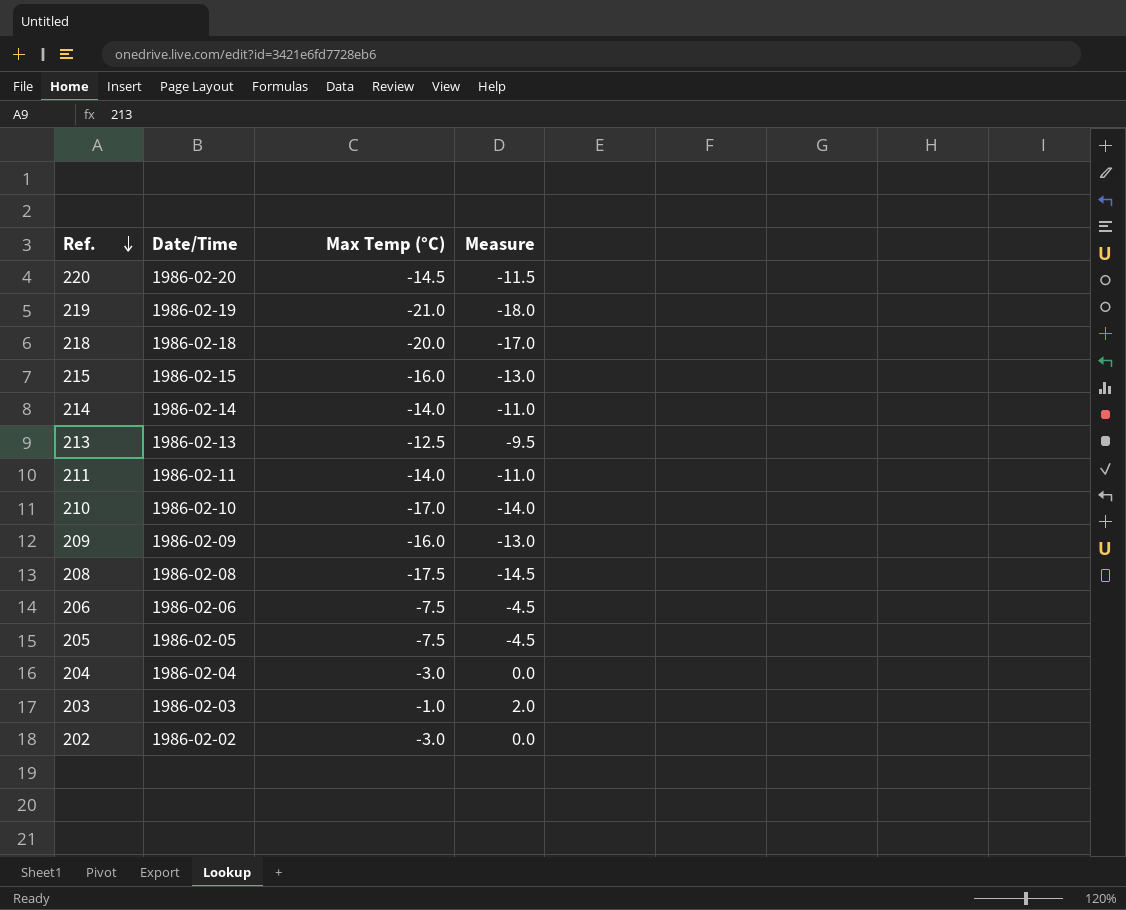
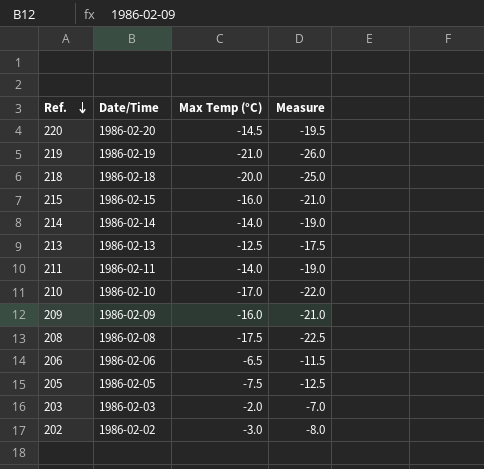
column Measure | formula: [Max Temp (°C)] + 3 -> [Max Temp (°C)] - 5
row 204: 1986-02-04 | -3.0 | 0.0 -> none
206 | Max Temp (°C): -7.5 -> -6.5
203 | Max Temp (°C): -1.0 -> -2.0

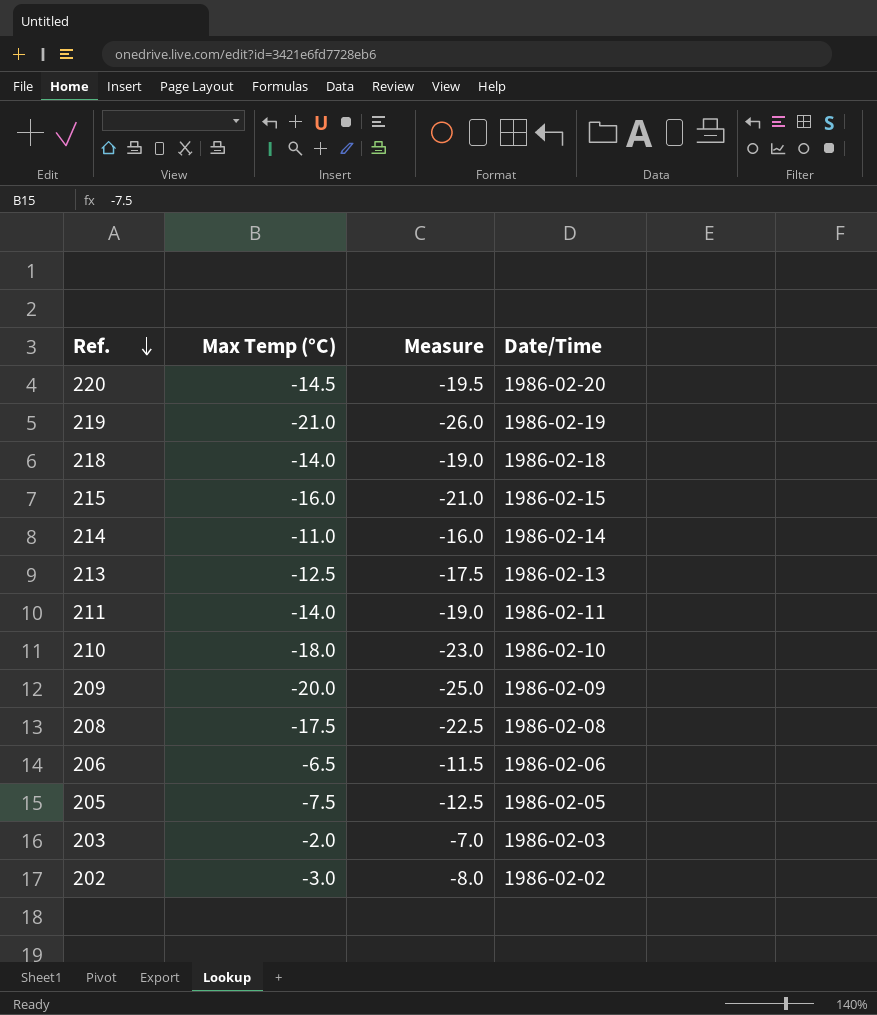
column Date/Time | position: 2 -> 4
218 | Max Temp (°C): -20.0 -> -14.0
218 | Measure: -25.0 -> -19.0
214 | Max Temp (°C): -14.0 -> -11.0
214 | Measure: -19.0 -> -16.0
210 | Max Temp (°C): -17.0 -> -18.0
210 | Measure: -22.0 -> -23.0
209 | Max Temp (°C): -16.0 -> -20.0
209 | Measure: -21.0 -> -25.0

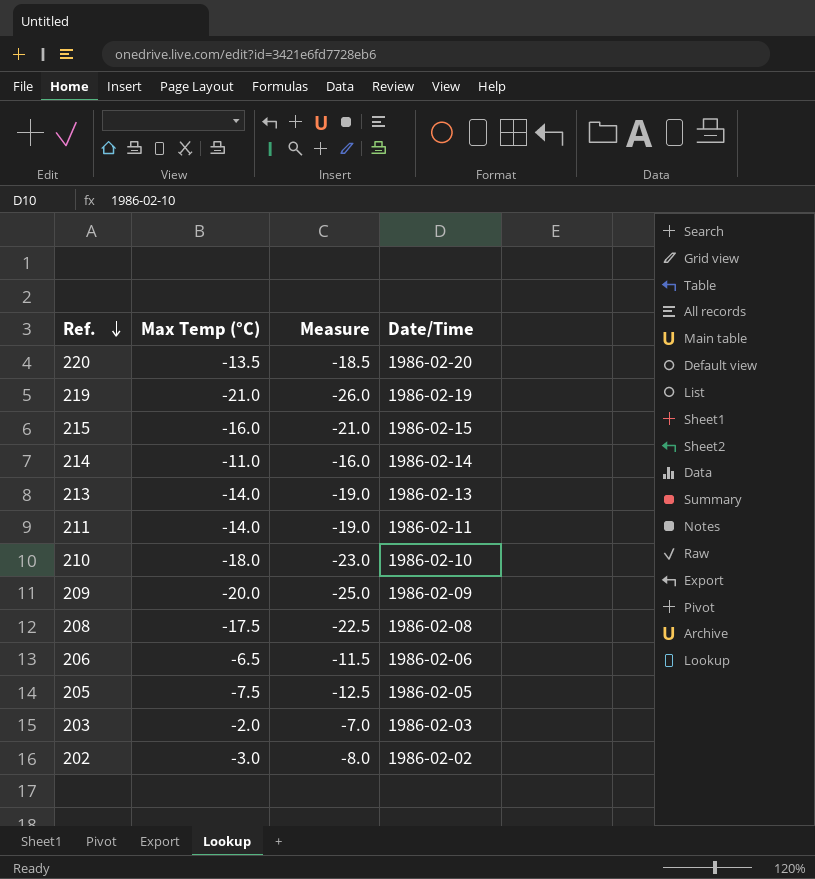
row 218: -14.0 | -19.0 | 1986-02-18 -> none
220 | Max Temp (°C): -14.5 -> -13.5
220 | Measure: -19.5 -> -18.5
213 | Max Temp (°C): -12.5 -> -14.0
213 | Measure: -17.5 -> -19.0

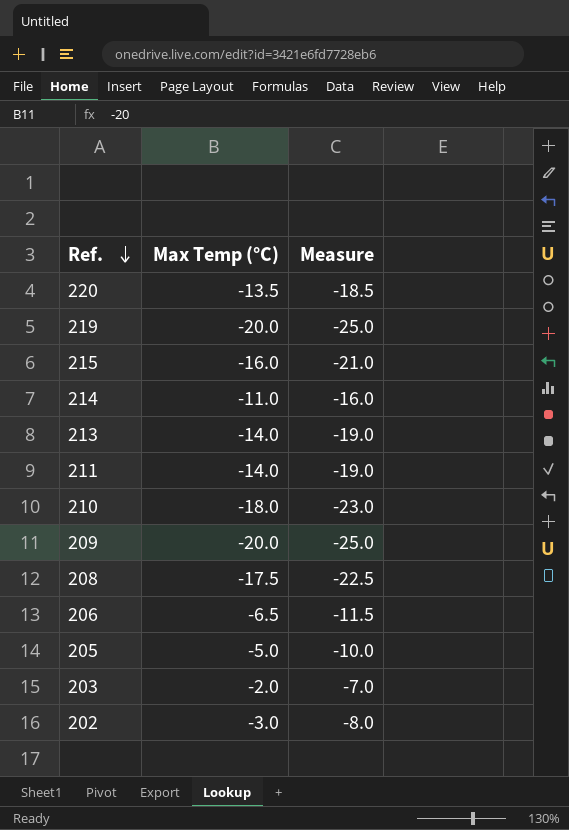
column Date/Time | position: 4 -> none
219 | Max Temp (°C): -21.0 -> -20.0
219 | Measure: -26.0 -> -25.0
205 | Max Temp (°C): -7.5 -> -5.0
205 | Measure: -12.5 -> -10.0

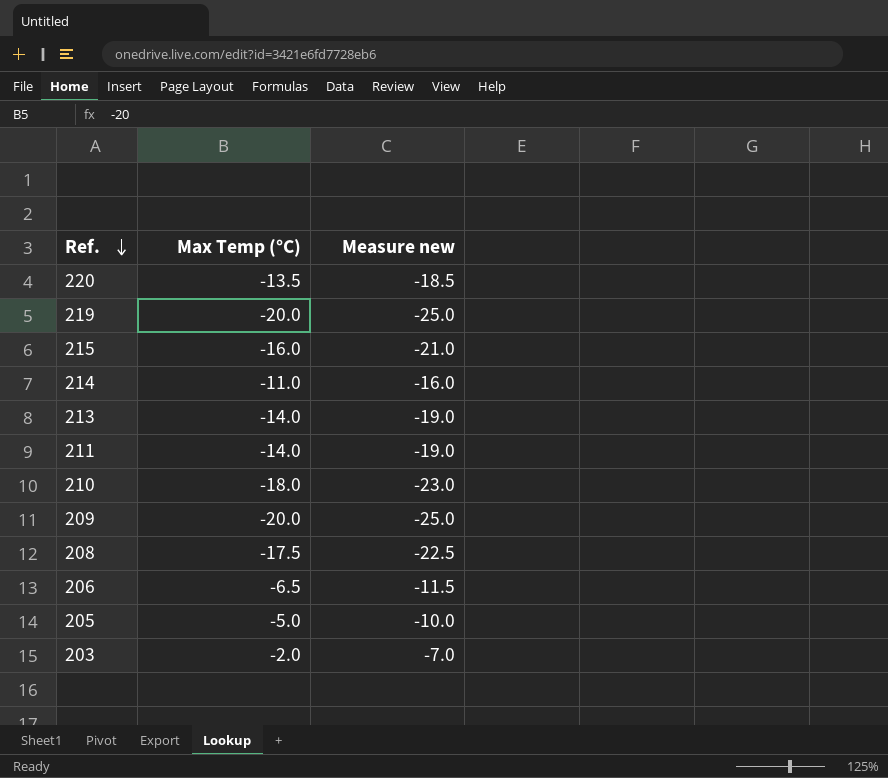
column name: Measure -> Measure new
row 202: -3.0 | -8.0 -> none

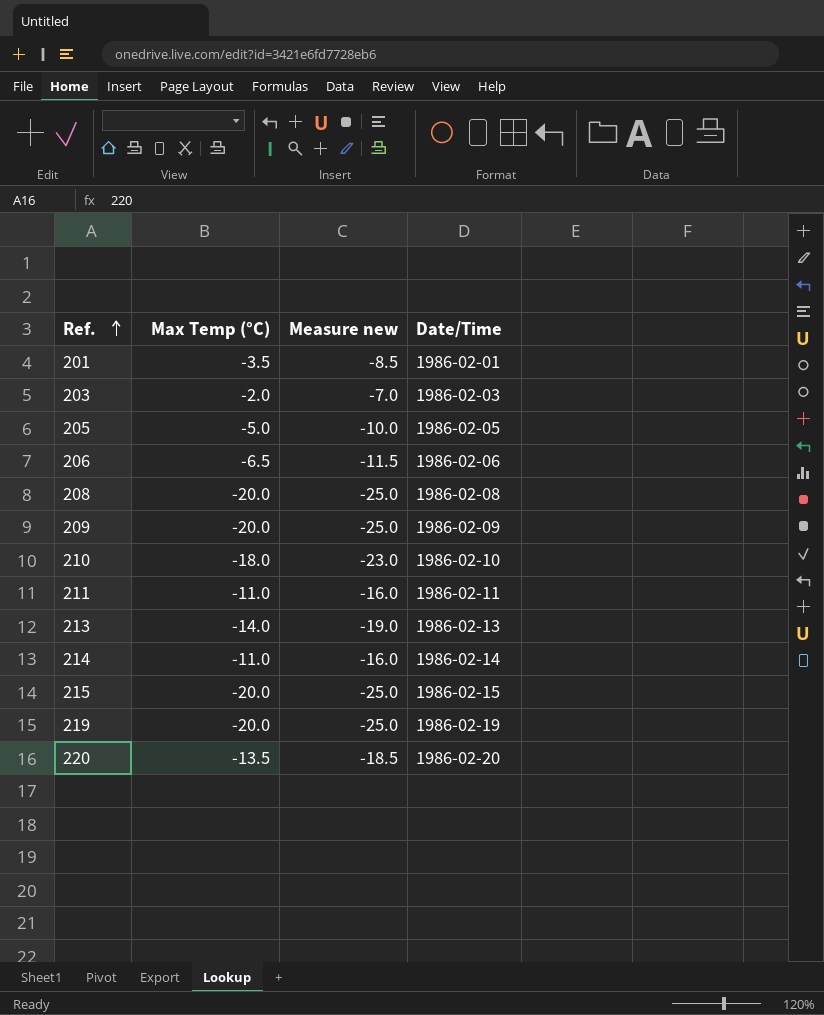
row order: Ref. descending -> Ref. ascending
column Date/Time | position: none -> 4
row 201: none -> -3.5 | -8.5 | 1986-02-01
208 | Max Temp (°C): -17.5 -> -20.0
208 | Measure new: -22.5 -> -25.0
211 | Max Temp (°C): -14.0 -> -11.0
211 | Measure new: -19.0 -> -16.0
215 | Max Temp (°C): -16.0 -> -20.0
215 | Measure new: -21.0 -> -25.0

